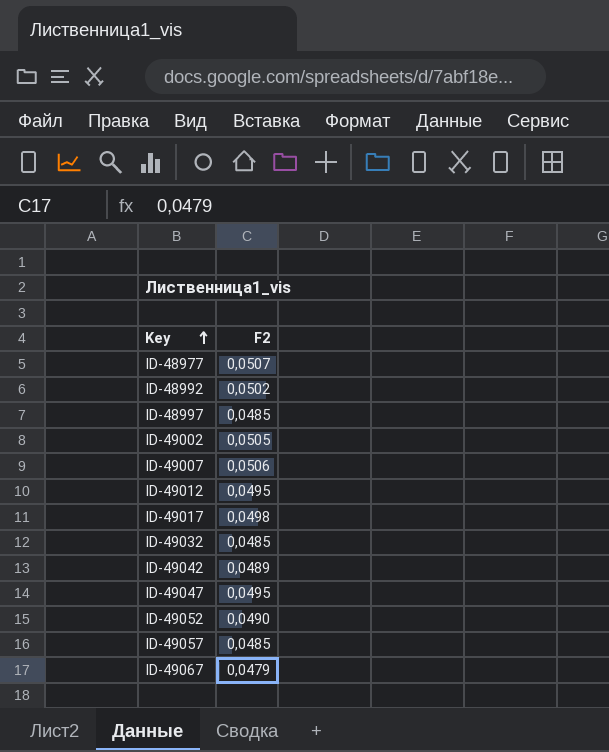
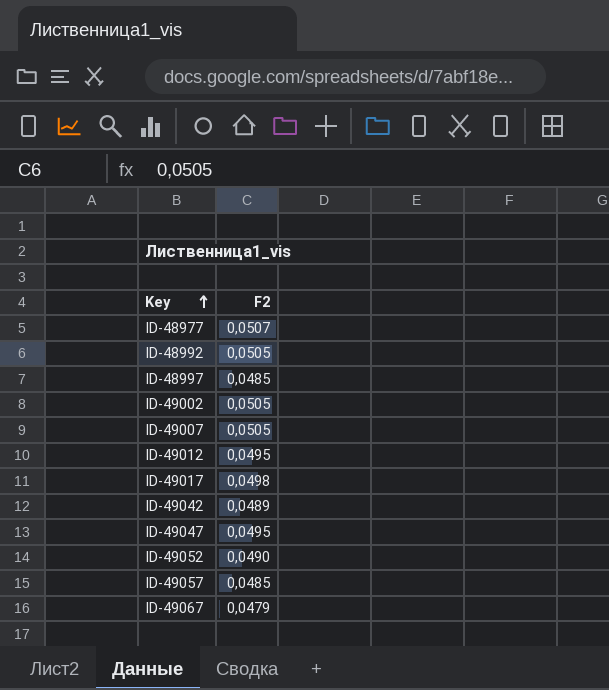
row ID-49032: 0,0485 -> none
ID-48992 | F2: 0,0502 -> 0,0505
ID-49007 | F2: 0,0506 -> 0,0505

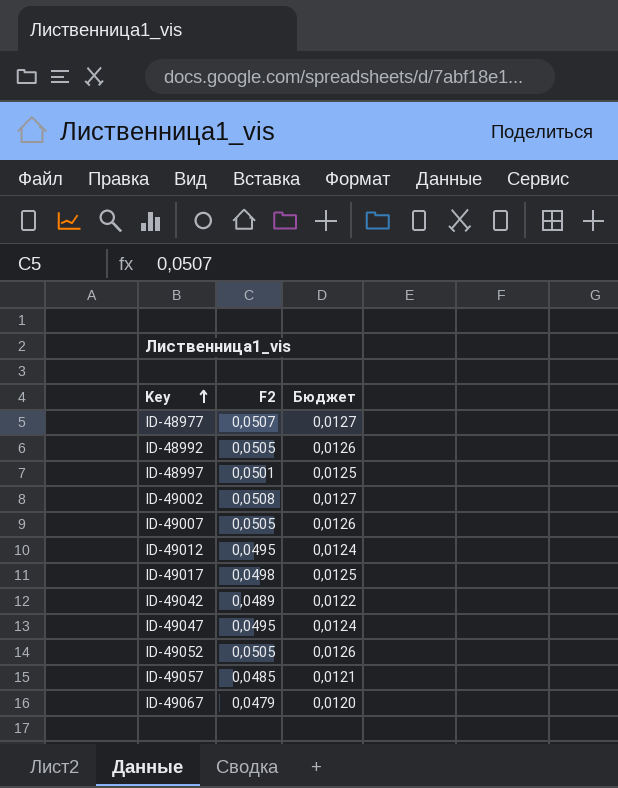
column Бюджет | formula: none -> [F2] * 0,25
ID-48997 | F2: 0,0485 -> 0,0501
ID-49002 | F2: 0,0505 -> 0,0508
ID-49052 | F2: 0,0490 -> 0,0505

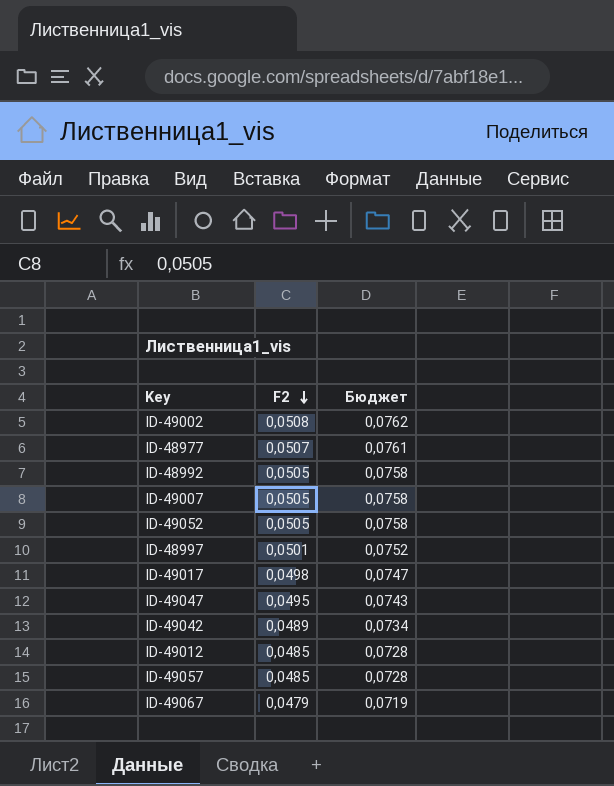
row order: Key ascending -> F2 descending
column Бюджет | formula: [F2] * 0,25 -> [F2] * 1,5
ID-49012 | F2: 0,0495 -> 0,0485

